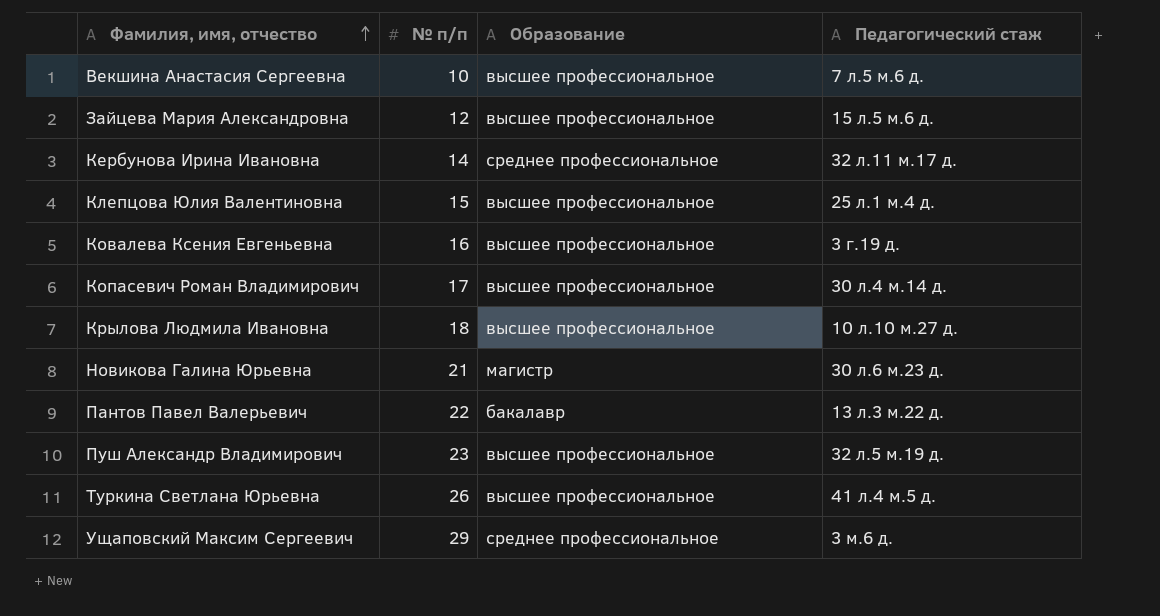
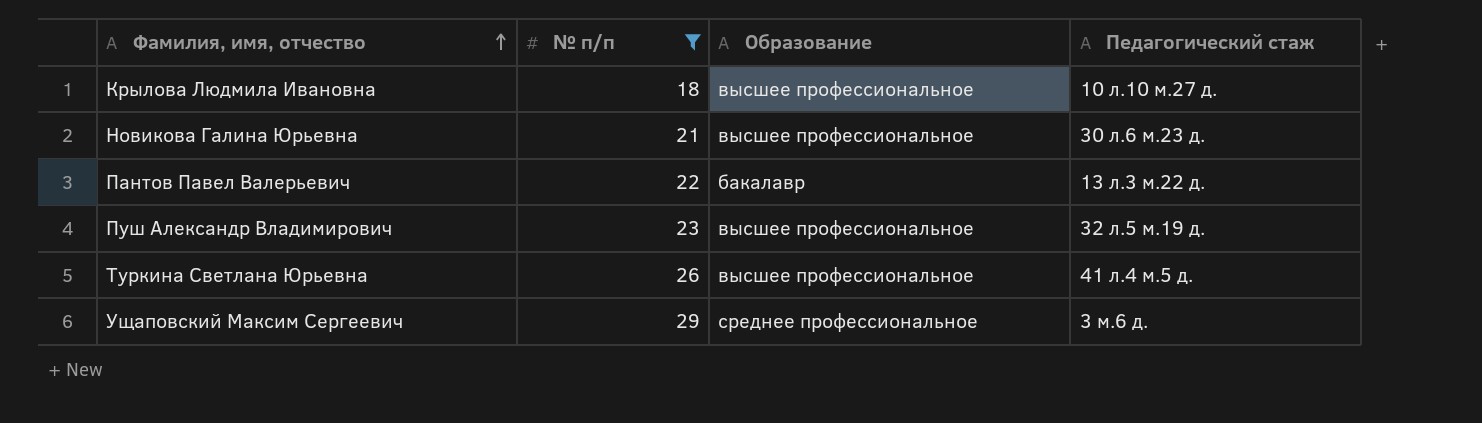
filter: none -> № п/п >= 18
Новикова Галина Юрьевна | Образование: магистр -> высшее профессиональное

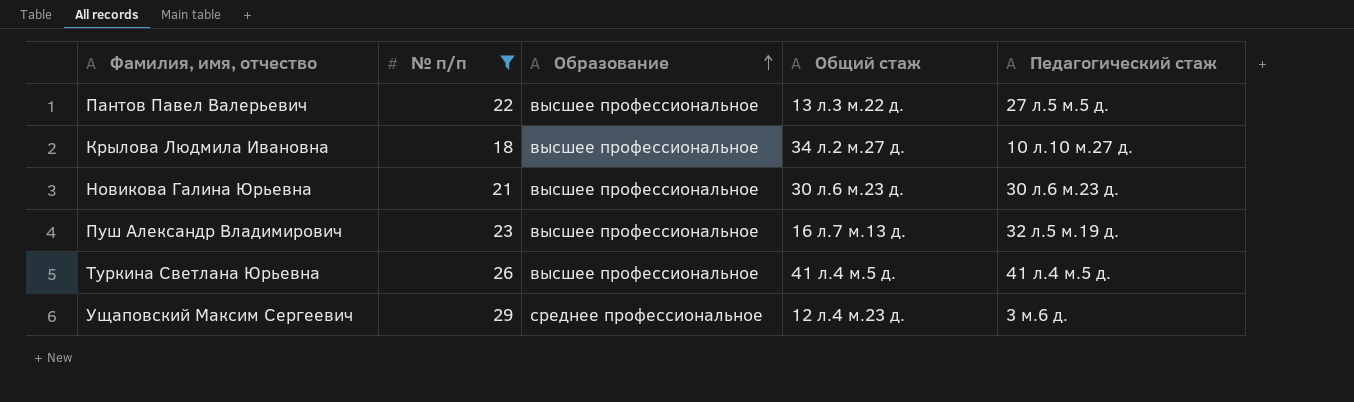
row order: Фамилия, имя, отчество ascending -> Образование ascending
column Общий стаж | position: none -> 4
Пантов Павел Валерьевич | Образование: бакалавр -> высшее профессиональное
Пантов Павел Валерьевич | Педагогический стаж: 13 л.3 м.22 д. -> 27 л.5 м.5 д.

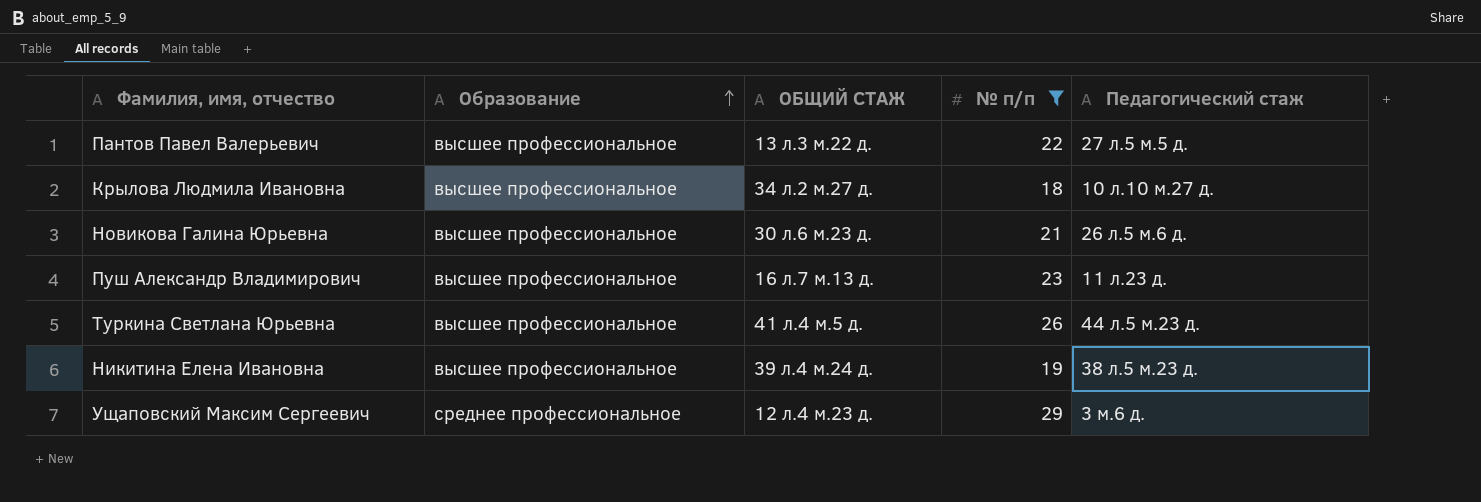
column name: Общий стаж -> ОБЩИЙ СТАЖ
column № п/п | position: 2 -> 4
Новикова Галина Юрьевна | Педагогический стаж: 30 л.6 м.23 д. -> 26 л.5 м.6 д.
Пуш Александр Владимирович | Педагогический стаж: 32 л.5 м.19 д. -> 11 л.23 д.
Туркина Светлана Юрьевна | Педагогический стаж: 41 л.4 м.5 д. -> 44 л.5 м.23 д.
row Никитина Елена Ивановна: none -> высшее профессиональное | 39 л.4 м.24 д. | 19 | 38 л.5 м.23 д.

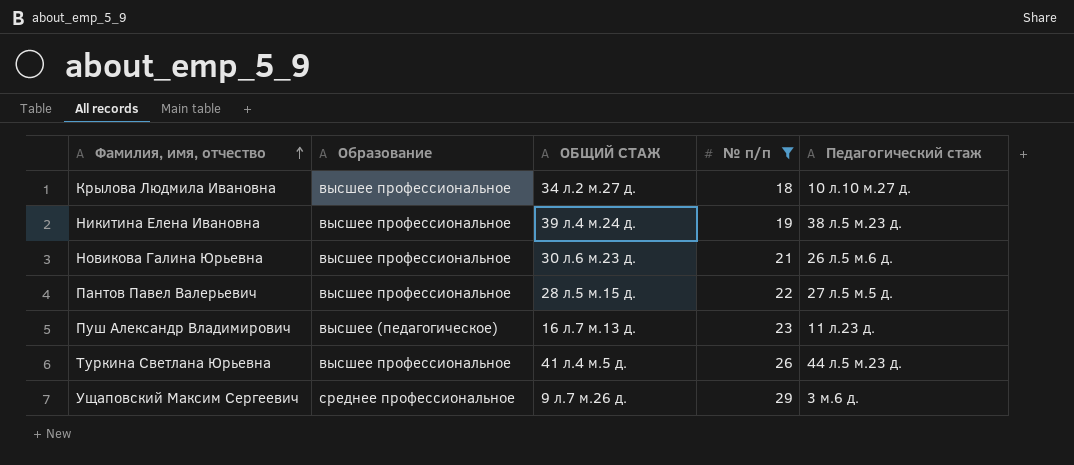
row order: Образование ascending -> Фамилия, имя, отчество ascending
Пантов Павел Валерьевич | ОБЩИЙ СТАЖ: 13 л.3 м.22 д. -> 28 л.5 м.15 д.
Пуш Александр Владимирович | Образование: высшее профессиональное -> высшее (педагогическое)
Ущаповский Максим Сергеевич | ОБЩИЙ СТАЖ: 12 л.4 м.23 д. -> 9 л.7 м.26 д.

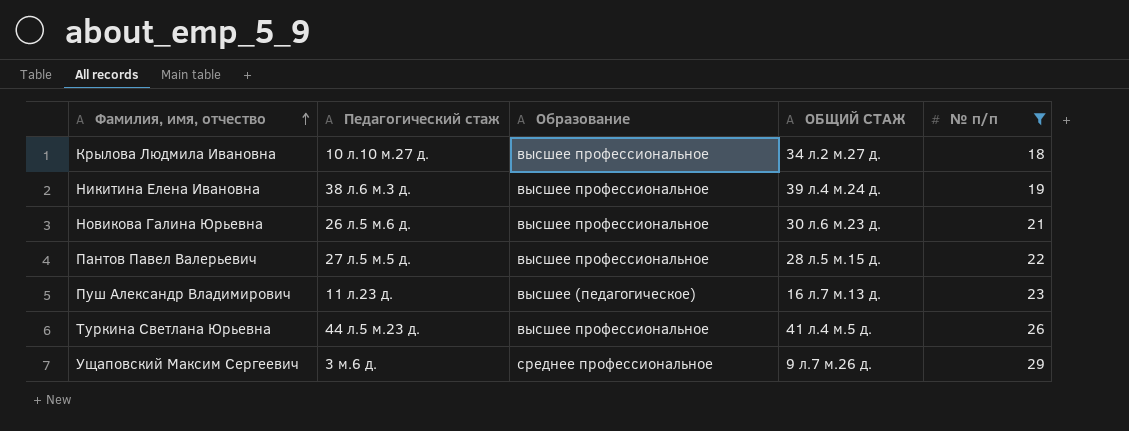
column Педагогический стаж | position: 5 -> 2
Никитина Елена Ивановна | Педагогический стаж: 38 л.5 м.23 д. -> 38 л.6 м.3 д.

